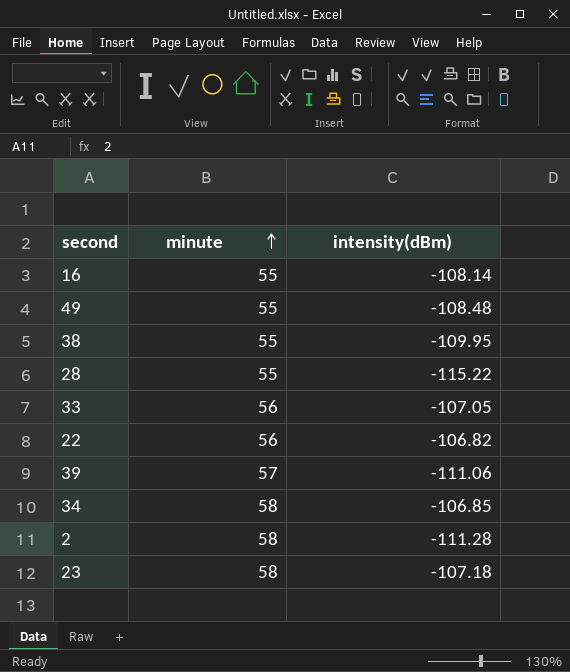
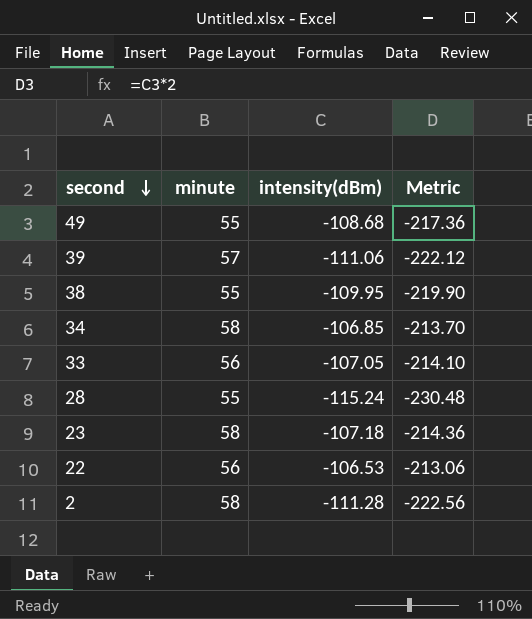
row order: minute ascending -> second descending
column Metric | formula: none -> [intensity(dBm)] * 2
row 16: 55 | -108.14 -> none
49 | intensity(dBm): -108.48 -> -108.68
28 | intensity(dBm): -115.22 -> -115.24
22 | intensity(dBm): -106.82 -> -106.53

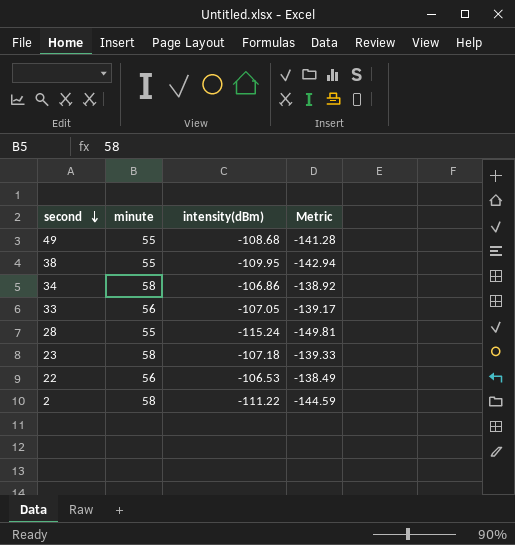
column Metric | formula: [intensity(dBm)] * 2 -> [intensity(dBm)] * 1.3
row 39: 57 | -111.06 | -222.12 -> none
34 | intensity(dBm): -106.85 -> -106.86
2 | intensity(dBm): -111.28 -> -111.22

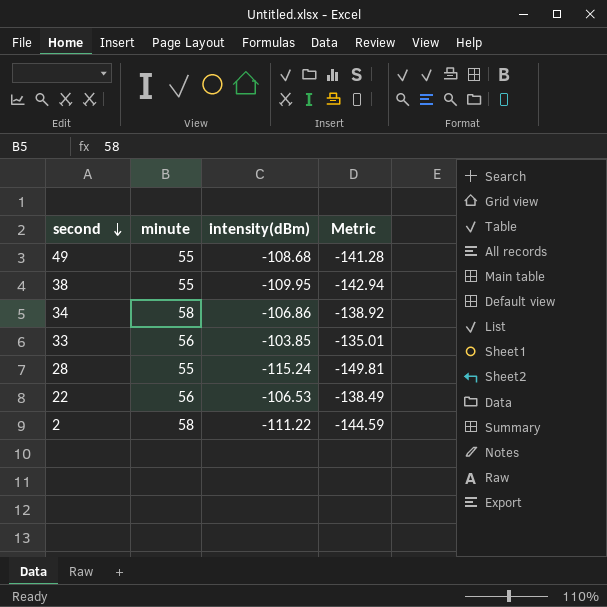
row 23: 58 | -107.18 | -139.33 -> none
33 | intensity(dBm): -107.05 -> -103.85
33 | Metric: -139.17 -> -135.01

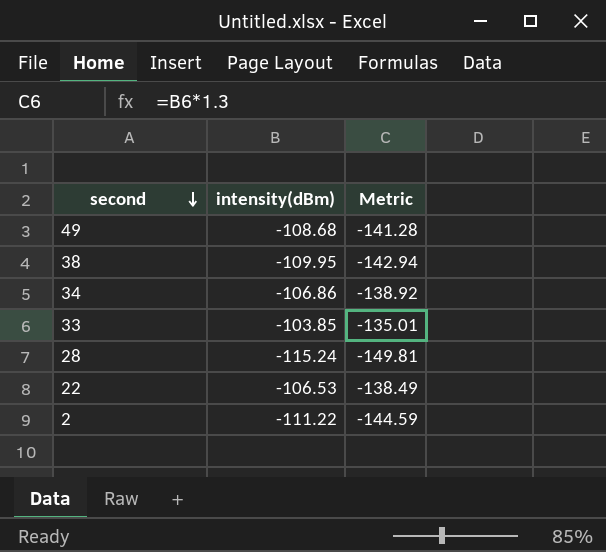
column minute | position: 2 -> none

